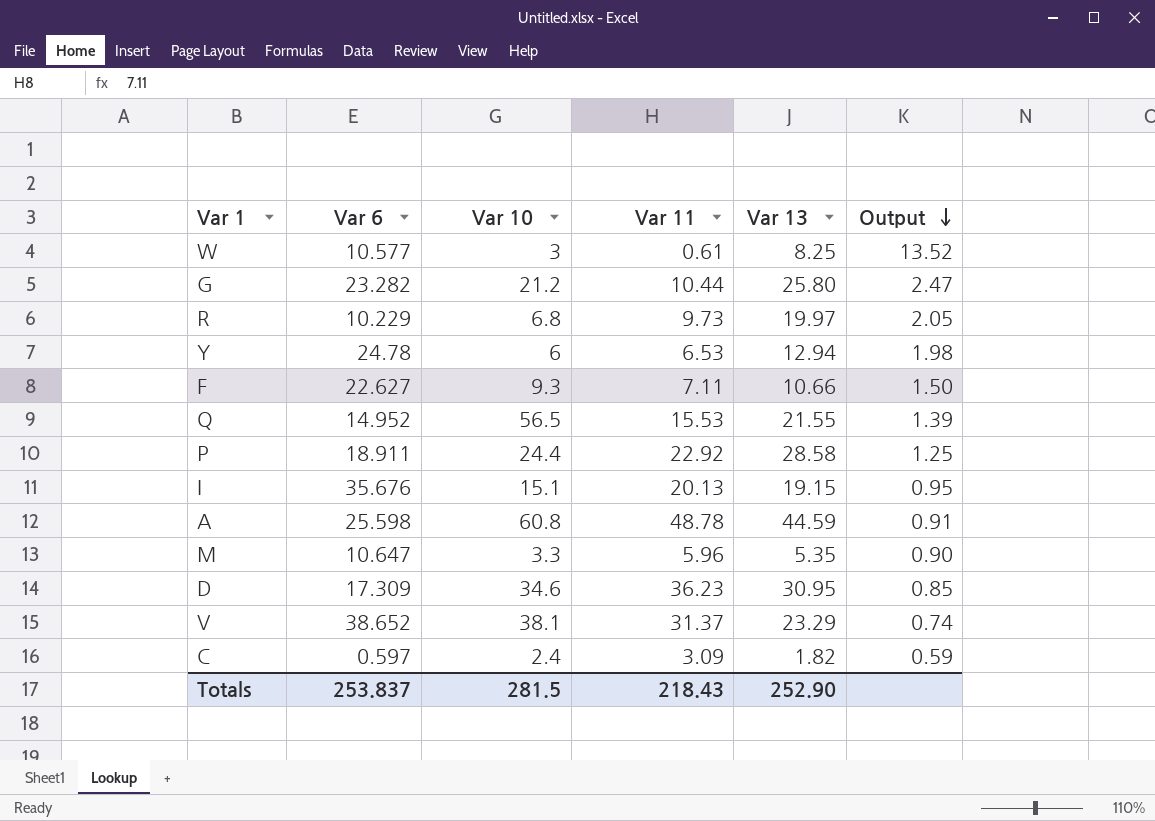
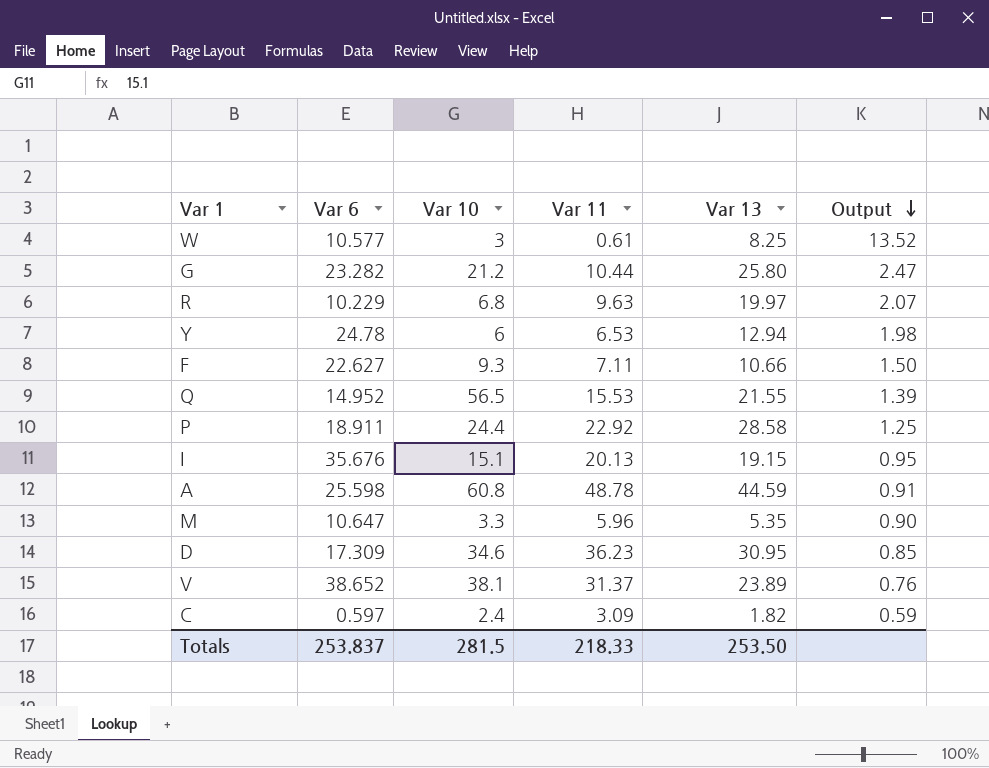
R | Var 11: 9.73 -> 9.63
R | Output: 2.05 -> 2.07
V | Var 13: 23.29 -> 23.89
V | Output: 0.74 -> 0.76
Totals | Var 11: 218.43 -> 218.33
Totals | Var 13: 252.90 -> 253.50

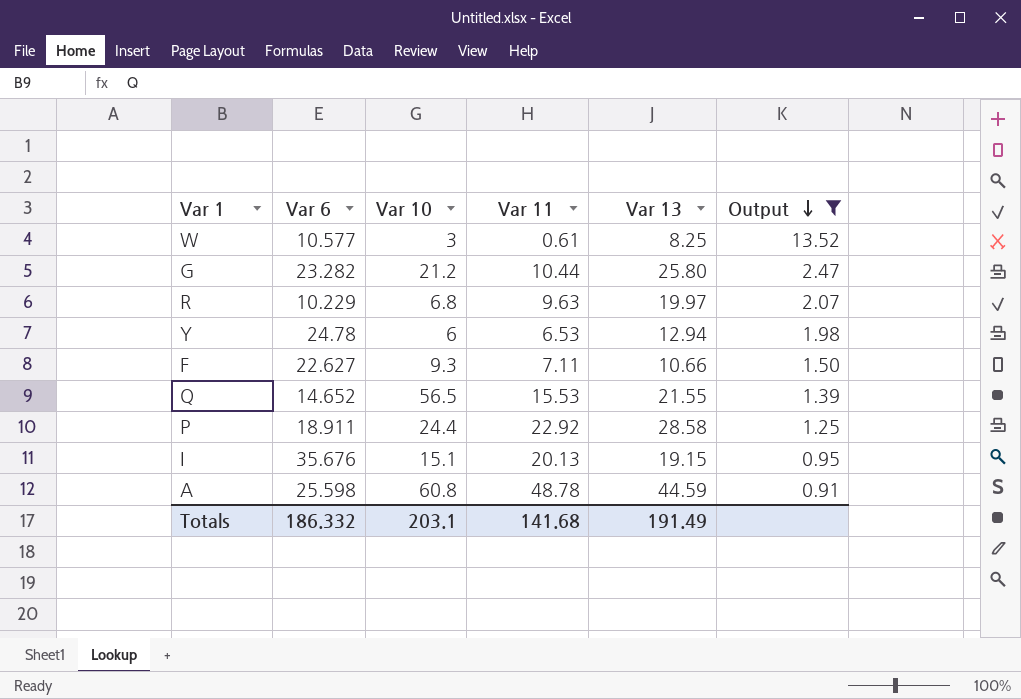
filter: none -> Output >= 0.91
Q | Var 6: 14.952 -> 14.652
Totals | Var 6: 253.837 -> 186.332
Totals | Var 10: 281.5 -> 203.1
Totals | Var 11: 218.33 -> 141.68
Totals | Var 13: 253.50 -> 191.49

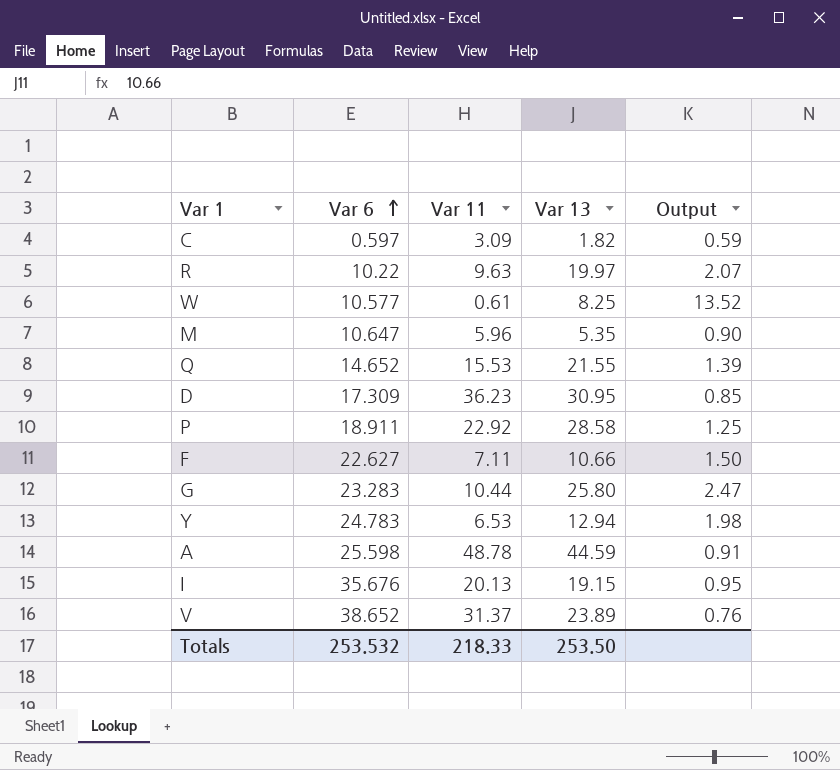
filter: Output >= 0.91 -> none
row order: Output descending -> Var 6 ascending
column Var 10 | position: 3 -> none
R | Var 6: 10.229 -> 10.22
G | Var 6: 23.282 -> 23.283
Y | Var 6: 24.78 -> 24.783
Totals | Var 6: 186.332 -> 253.532
Totals | Var 11: 141.68 -> 218.33
Totals | Var 13: 191.49 -> 253.50

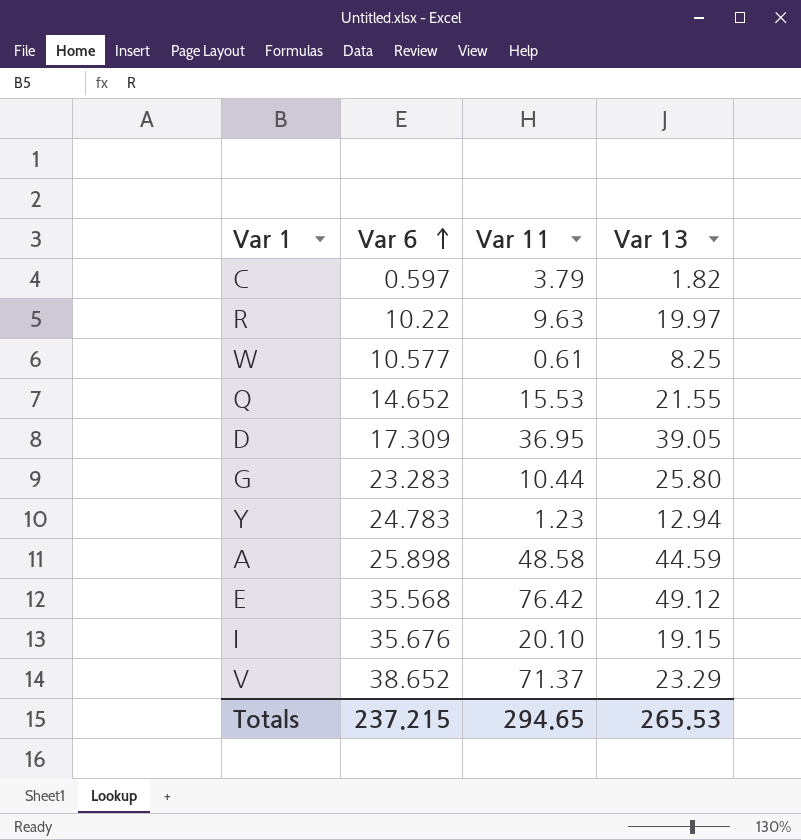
column Output | formula: [Var 13] / [Var 11] -> none
row M: 10.647 | 5.96 | 5.35 | 0.90 -> none
row P: 18.911 | 22.92 | 28.58 | 1.25 -> none
row F: 22.627 | 7.11 | 10.66 | 1.50 -> none
C | Var 11: 3.09 -> 3.79
D | Var 11: 36.23 -> 36.95
D | Var 13: 30.95 -> 39.05
Y | Var 11: 6.53 -> 1.23
A | Var 6: 25.598 -> 25.898
A | Var 11: 48.78 -> 48.58
row E: none -> 35.568 | 76.42 | 49.12
I | Var 11: 20.13 -> 20.10
V | Var 11: 31.37 -> 71.37
V | Var 13: 23.89 -> 23.29
Totals | Var 6: 253.532 -> 237.215
Totals | Var 11: 218.33 -> 294.65
Totals | Var 13: 253.50 -> 265.53

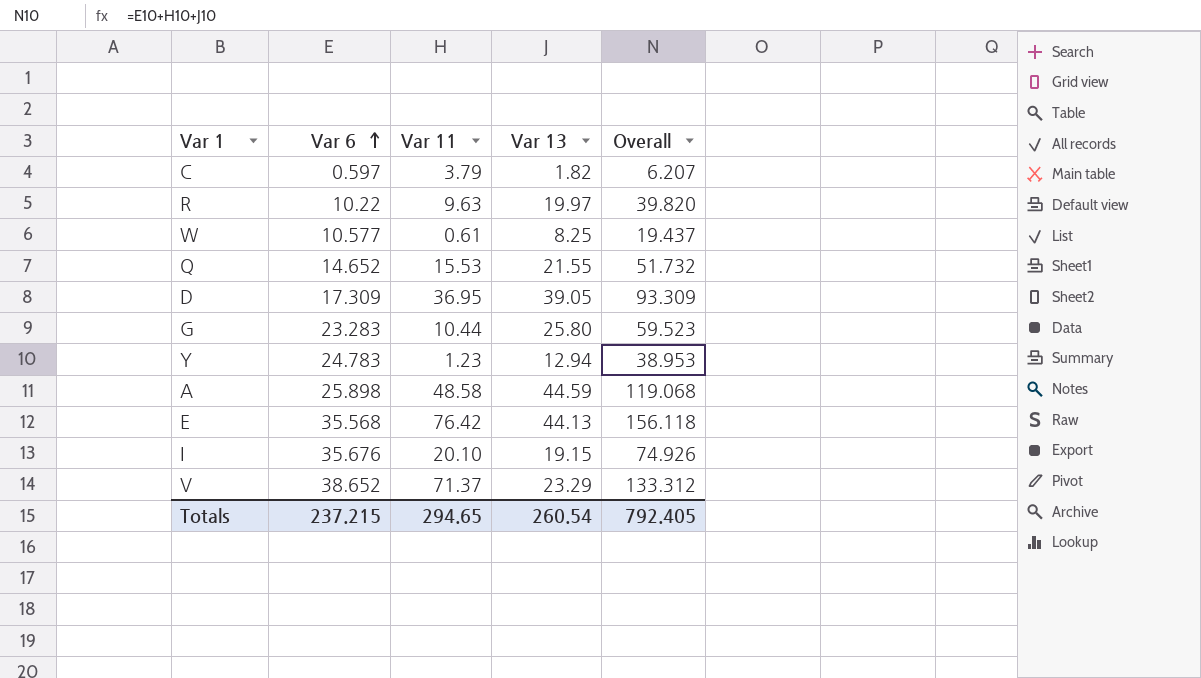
column Overall | formula: none -> [Var 6] + [Var 11] + [Var 13]
E | Var 13: 49.12 -> 44.13
Totals | Var 13: 265.53 -> 260.54

